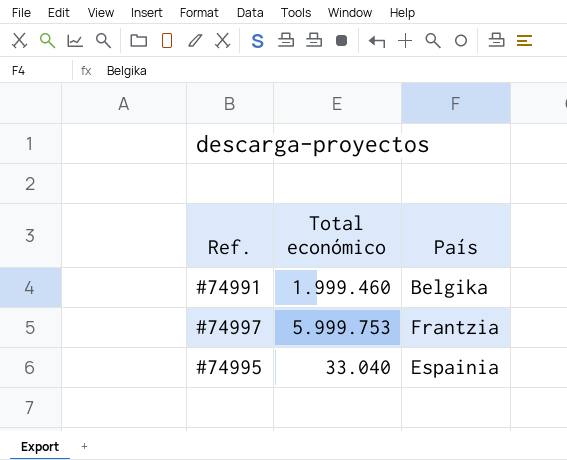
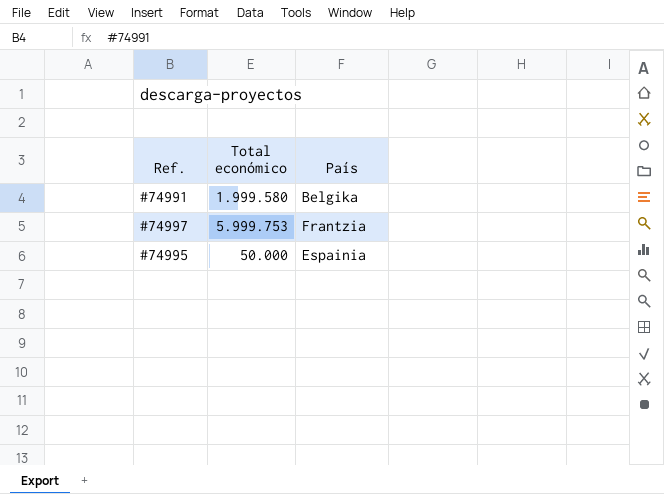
#74991 | Total económico: 1.999.460 -> 1.999.580
#74995 | Total económico: 33.040 -> 50.000

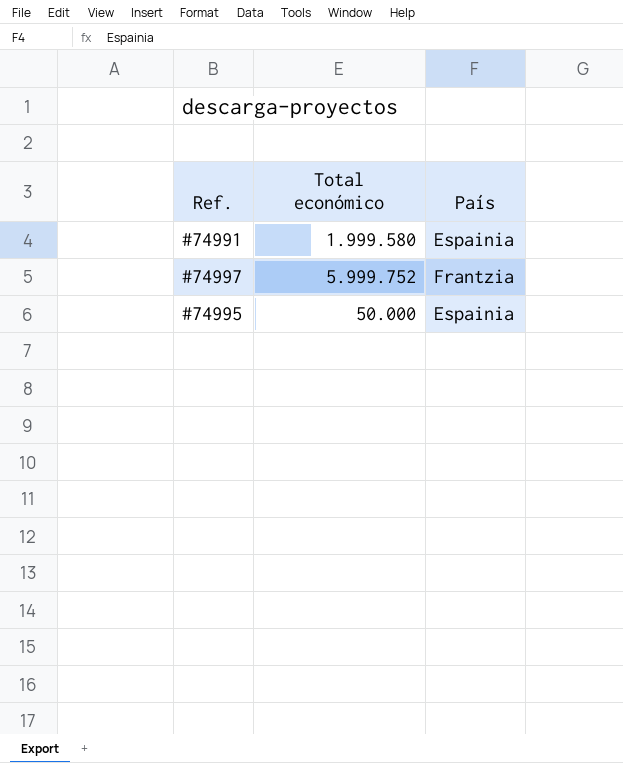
#74991 | País: Belgika -> Espainia
#74997 | Total económico: 5.999.753 -> 5.999.752

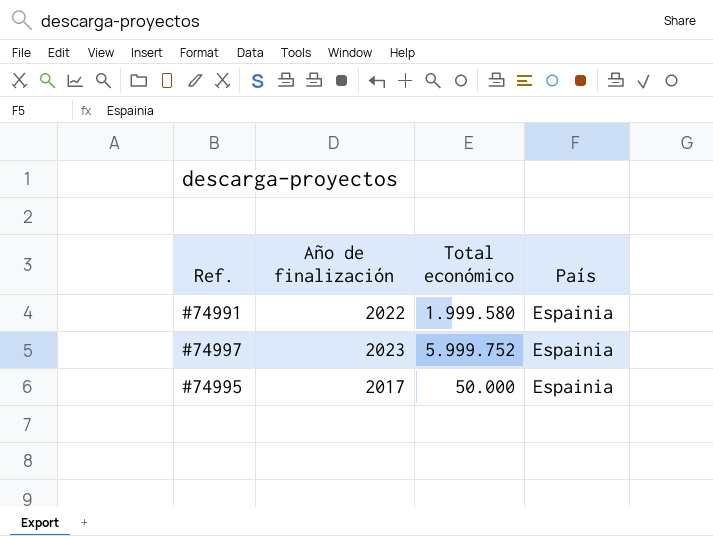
column Año de finalización | position: none -> 2
#74997 | País: Frantzia -> Espainia

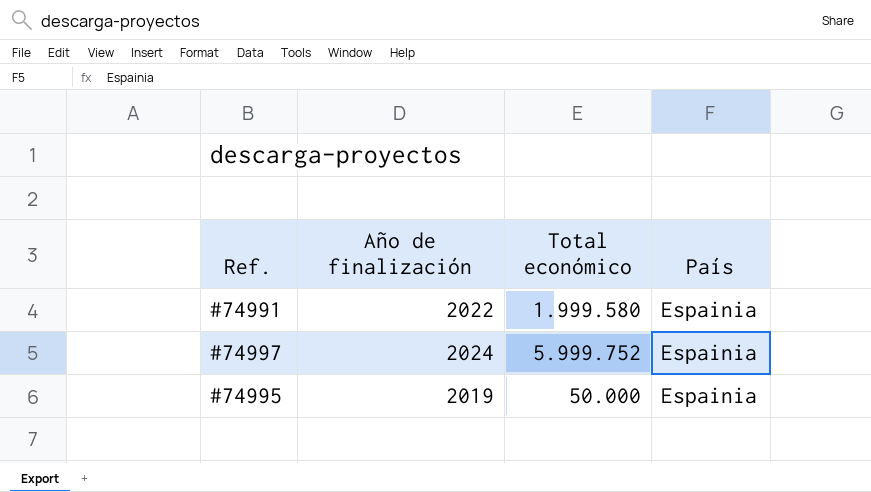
#74997 | Año de finalización: 2023 -> 2024
#74995 | Año de finalización: 2017 -> 2019

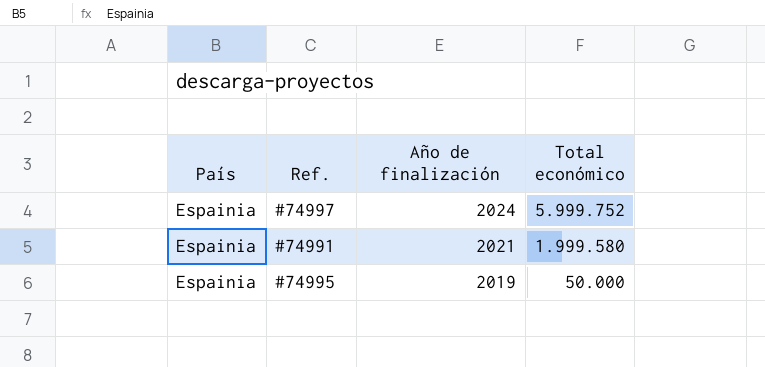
row order: none -> Año de finalización descending
column País | position: 4 -> 1
#74991 | Año de finalización: 2022 -> 2021

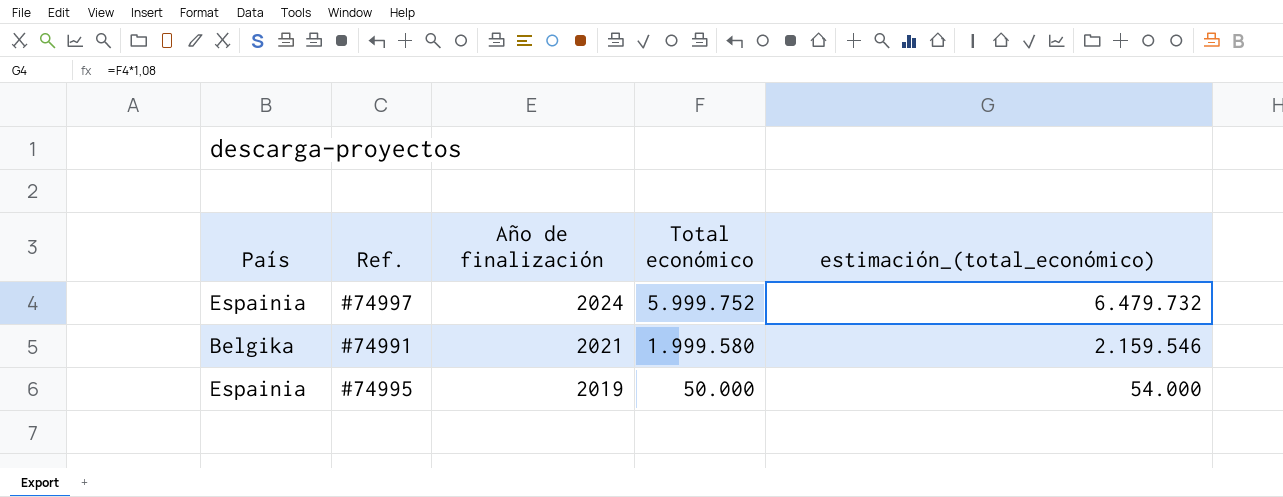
column estimación_(total_económico) | formula: none -> [Total económico] * 1,08
#74991 | País: Espainia -> Belgika

